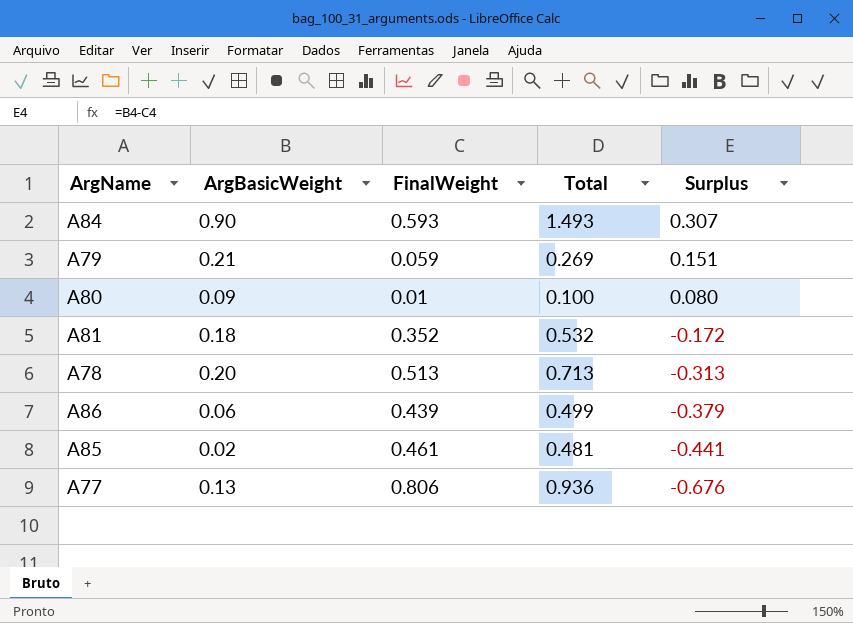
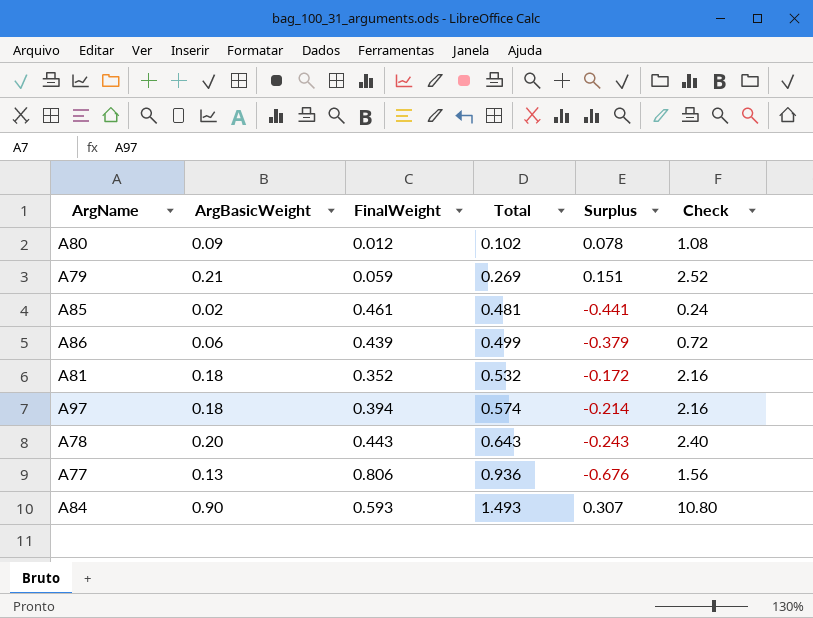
row order: Surplus descending -> Total ascending
column Check | formula: none -> [ArgBasicWeight] * 12
A80 | FinalWeight: 0.01 -> 0.012
A80 | Total: 0.100 -> 0.102
A80 | Surplus: 0.080 -> 0.078
row A97: none -> 0.18 | 0.394 | 0.574 | -0.214 | 2.16
A78 | FinalWeight: 0.513 -> 0.443
A78 | Total: 0.713 -> 0.643
A78 | Surplus: -0.313 -> -0.243

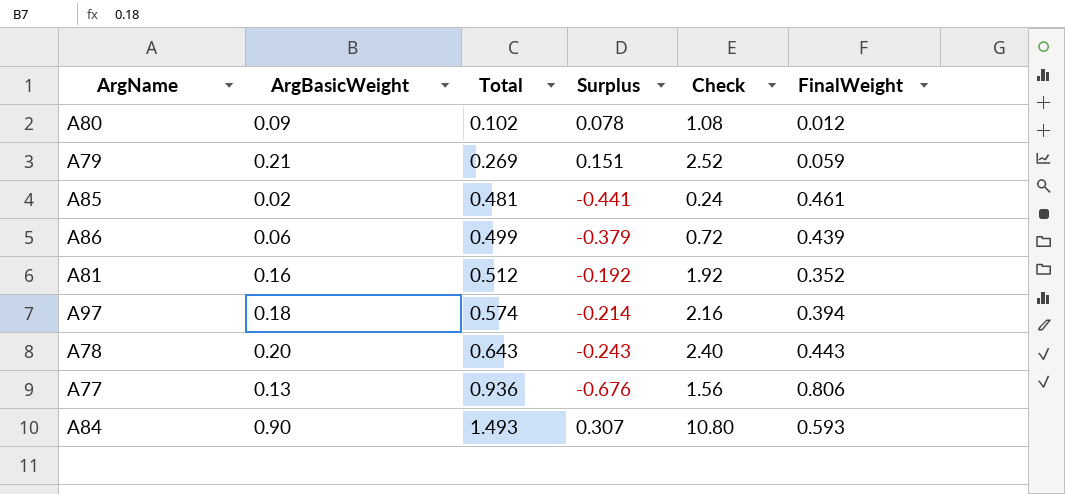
column FinalWeight | position: 3 -> 6
A81 | ArgBasicWeight: 0.18 -> 0.16
A81 | Total: 0.532 -> 0.512
A81 | Surplus: -0.172 -> -0.192
A81 | Check: 2.16 -> 1.92

